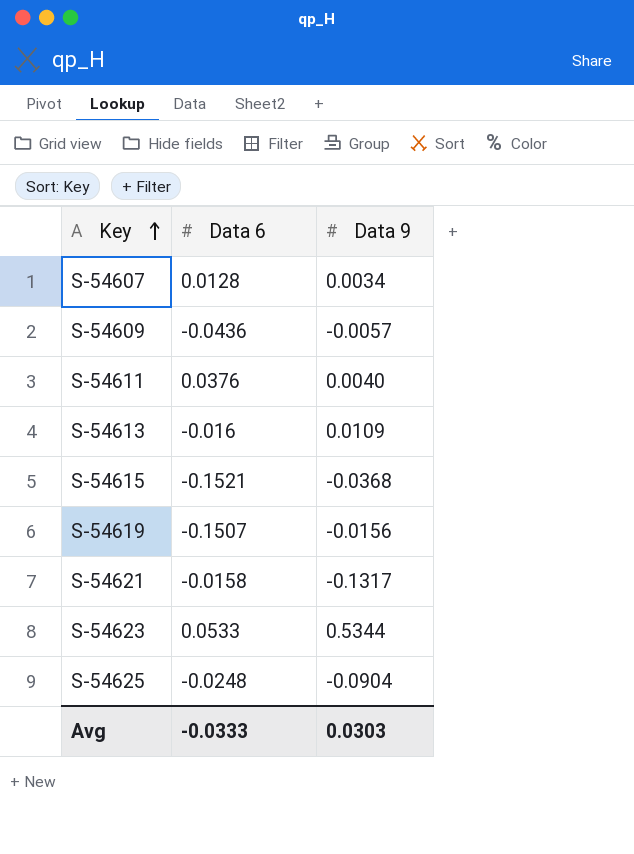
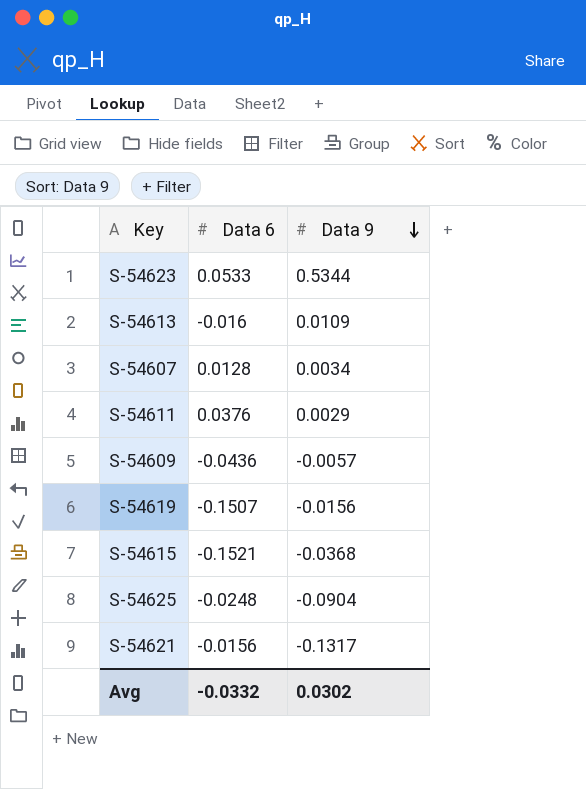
row order: Key ascending -> Data 9 descending
S-54611 | Data 9: 0.0040 -> 0.0029
S-54621 | Data 6: -0.0158 -> -0.0156
Avg | Data 6: -0.0333 -> -0.0332
Avg | Data 9: 0.0303 -> 0.0302

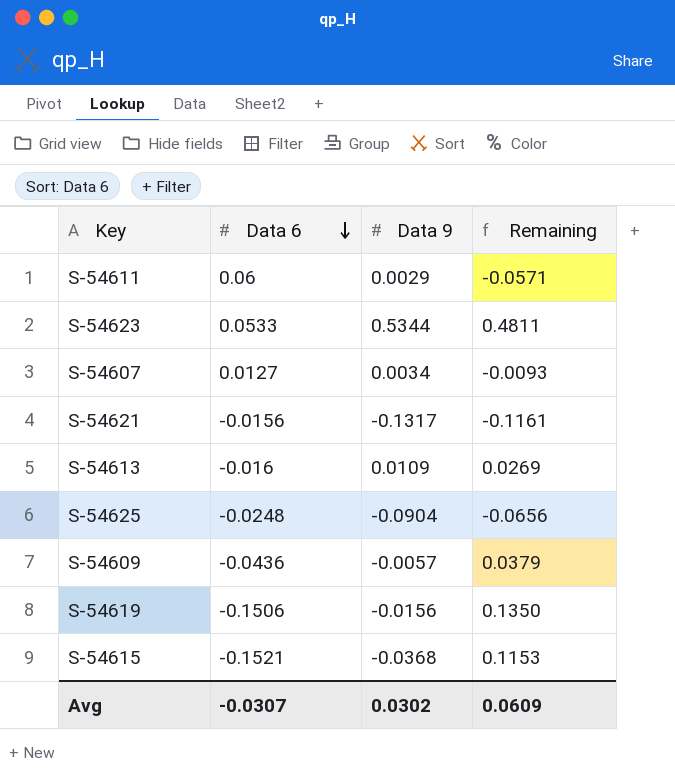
row order: Data 9 descending -> Data 6 descending
column Remaining | formula: none -> [Data 9] - [Data 6]
S-54611 | Data 6: 0.0376 -> 0.06
S-54607 | Data 6: 0.0128 -> 0.0127
S-54619 | Data 6: -0.1507 -> -0.1506
Avg | Data 6: -0.0332 -> -0.0307

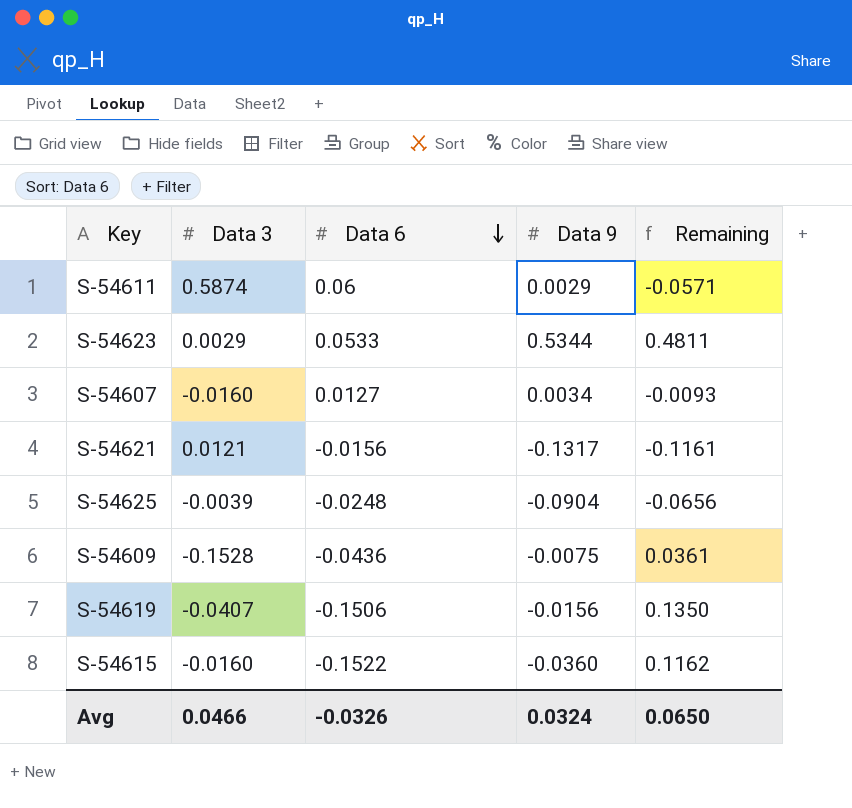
column Data 3 | position: none -> 2
row S-54613: -0.016 | 0.0109 | 0.0269 -> none
S-54609 | Data 9: -0.0057 -> -0.0075
S-54609 | Remaining: 0.0379 -> 0.0361
S-54615 | Data 6: -0.1521 -> -0.1522
S-54615 | Data 9: -0.0368 -> -0.0360
S-54615 | Remaining: 0.1153 -> 0.1162
Avg | Data 6: -0.0307 -> -0.0326
Avg | Data 9: 0.0302 -> 0.0324
Avg | Remaining: 0.0609 -> 0.0650

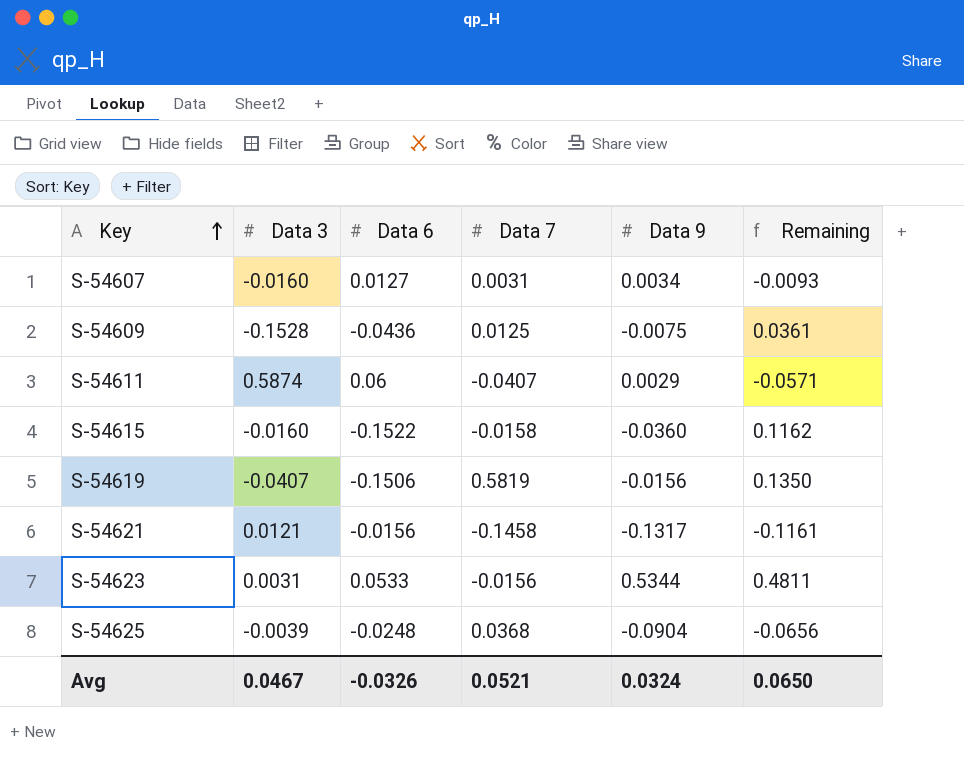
row order: Data 6 descending -> Key ascending
column Data 7 | position: none -> 4
S-54623 | Data 3: 0.0029 -> 0.0031
Avg | Data 3: 0.0466 -> 0.0467

